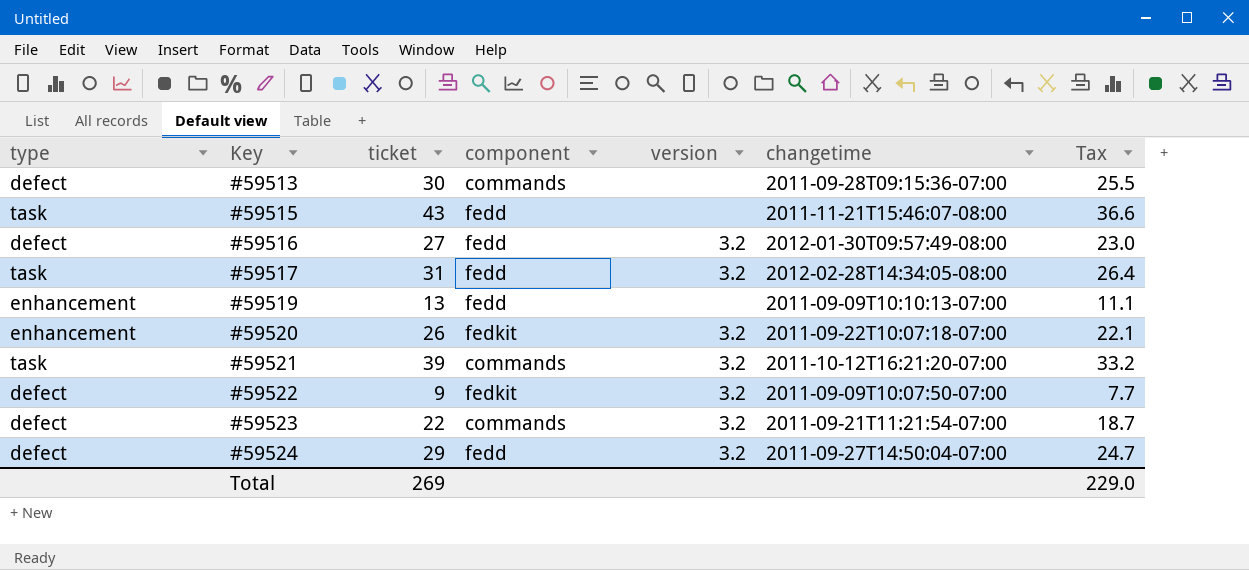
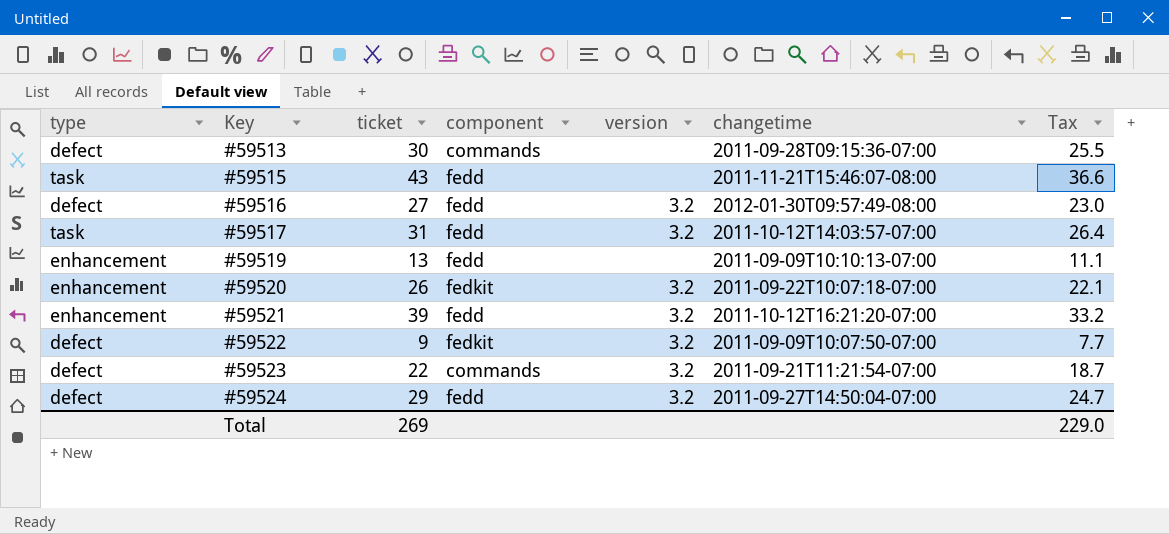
#59517 | changetime: 2012-02-28T14:34:05-08:00 -> 2011-10-12T14:03:57-07:00
#59521 | type: task -> enhancement
#59521 | component: commands -> fedd

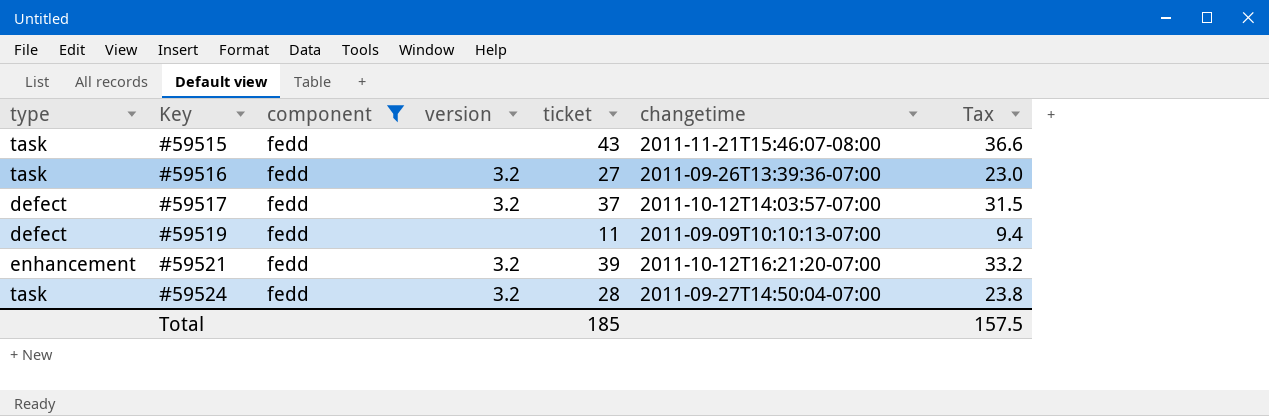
filter: none -> component = fedd
column ticket | position: 3 -> 5
#59516 | type: defect -> task
#59516 | changetime: 2012-01-30T09:57:49-08:00 -> 2011-09-26T13:39:36-07:00
#59517 | type: task -> defect
#59517 | ticket: 31 -> 37
#59517 | Tax: 26.4 -> 31.5
#59519 | type: enhancement -> defect
#59519 | ticket: 13 -> 11
#59519 | Tax: 11.1 -> 9.4
#59524 | type: defect -> task
#59524 | ticket: 29 -> 28
#59524 | Tax: 24.7 -> 23.8
Total | ticket: 269 -> 185
Total | Tax: 229.0 -> 157.5

